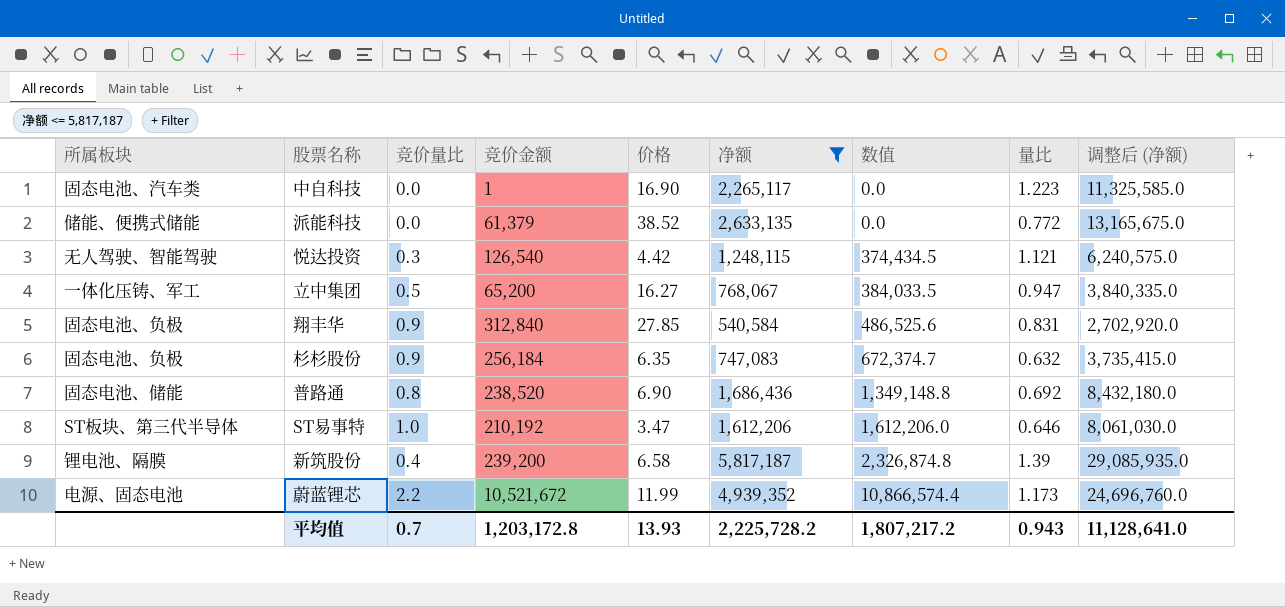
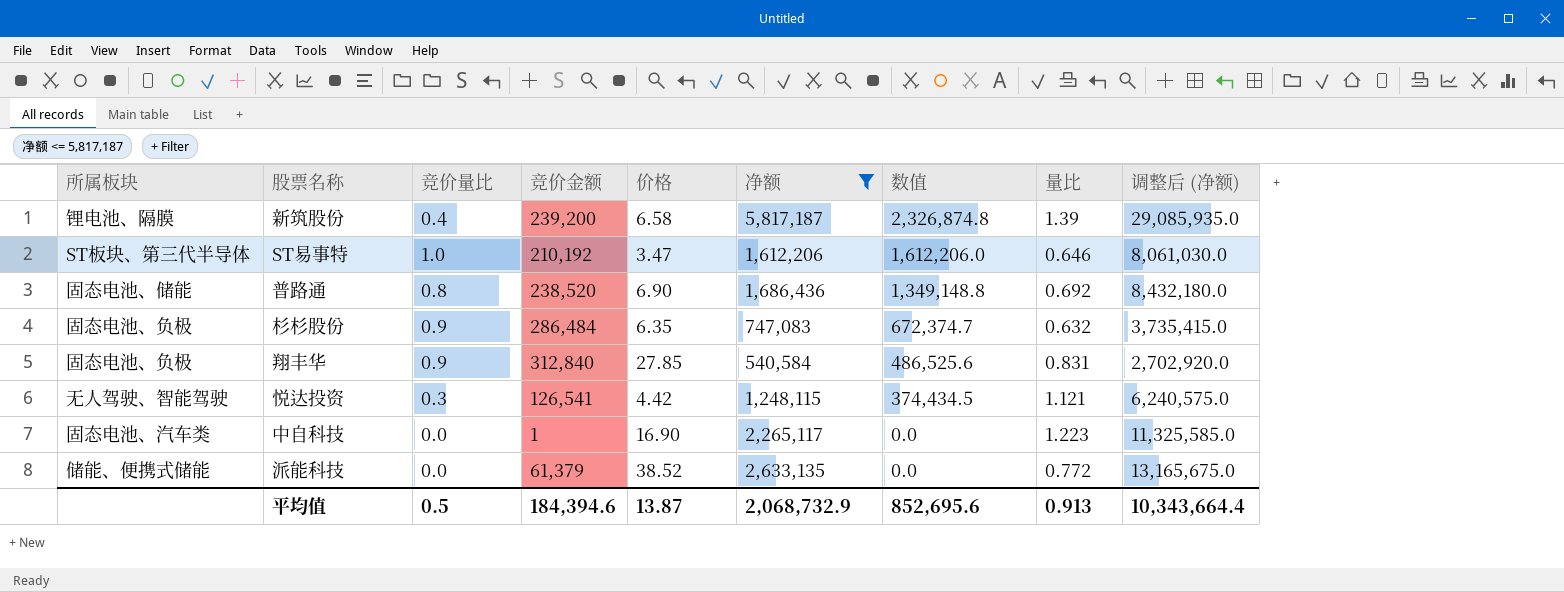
row order: 数值 ascending -> 数值 descending
row 立中集团: 一体化压铸、军工 | 0.5 | 65,200 | 16.27 | 768,067 | 384,033.5 | 0.947 | 3,840,335.0 -> none
row 蔚蓝锂芯: 电源、固态电池 | 2.2 | 10,521,672 | 11.99 | 4,939,352 | 10,866,574.4 | 1.173 | 24,696,760.0 -> none
杉杉股份 | 竞价金额: 256,184 -> 286,484
悦达投资 | 竞价金额: 126,540 -> 126,541
平均值 | 竞价量比: 0.7 -> 0.5
平均值 | 竞价金额: 1,203,172.8 -> 184,394.6
平均值 | 价格: 13.93 -> 13.87
平均值 | 净额: 2,225,728.2 -> 2,068,732.9
平均值 | 数值: 1,807,217.2 -> 852,695.6
平均值 | 量比: 0.943 -> 0.913
平均值 | 调整后 (净额): 11,128,641.0 -> 10,343,664.4

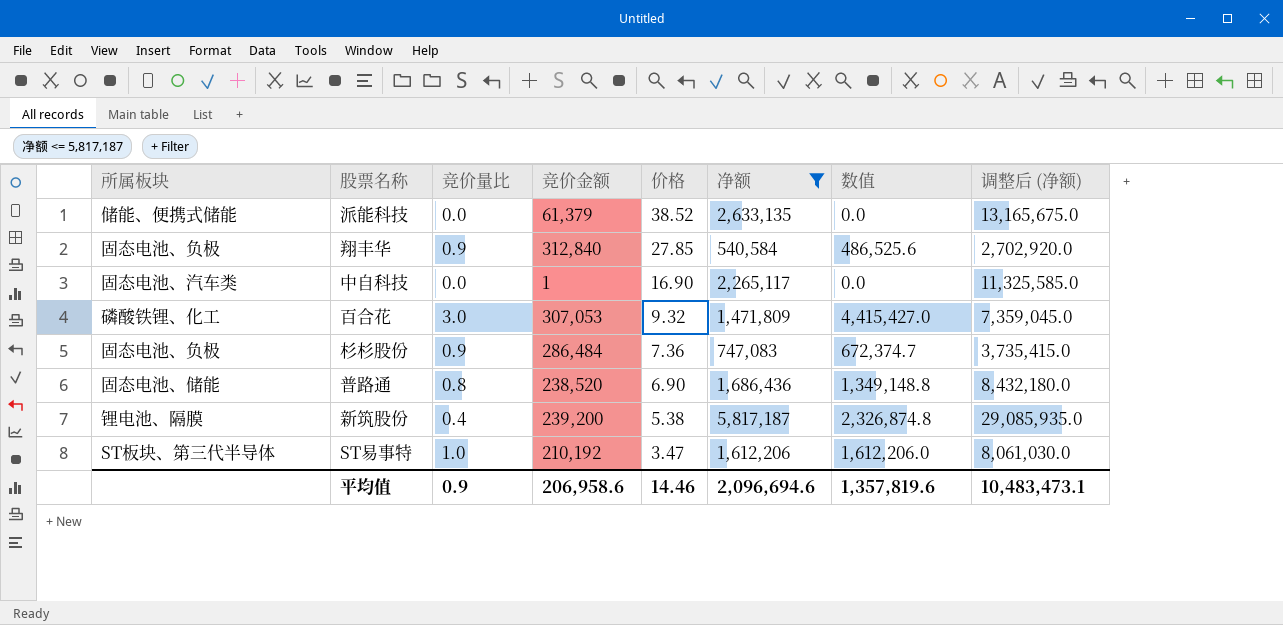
row order: 数值 descending -> 价格 descending
column 量比 | position: 8 -> none
row 悦达投资: 无人驾驶、智能驾驶 | 0.3 | 126,541 | 4.42 | 1,248,115 | 374,434.5 | 1.121 | 6,240,575.0 -> none
row 百合花: none -> 磷酸铁锂、化工 | 3.0 | 307,053 | 9.32 | 1,471,809 | 4,415,427.0 | 7,359,045.0
杉杉股份 | 价格: 6.35 -> 7.36
新筑股份 | 价格: 6.58 -> 5.38
平均值 | 竞价量比: 0.5 -> 0.9
平均值 | 竞价金额: 184,394.6 -> 206,958.6
平均值 | 价格: 13.87 -> 14.46
平均值 | 净额: 2,068,732.9 -> 2,096,694.6
平均值 | 数值: 852,695.6 -> 1,357,819.6
平均值 | 调整后 (净额): 10,343,664.4 -> 10,483,473.1

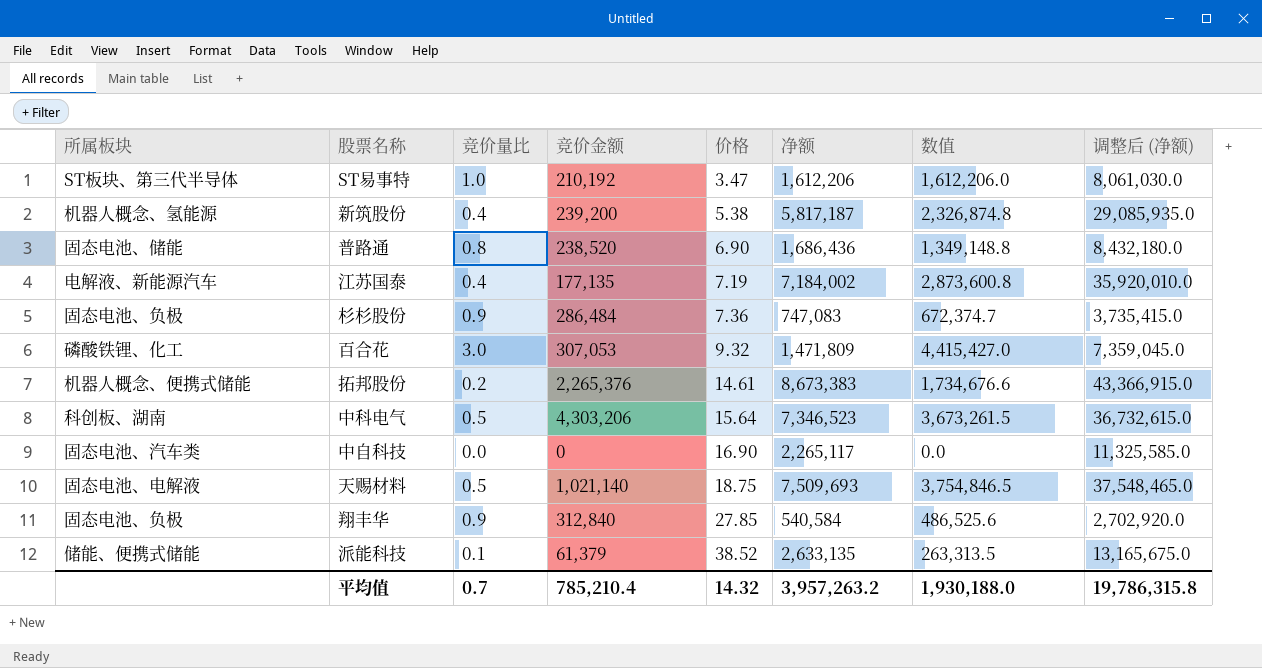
filter: 净额 <= 5,817,187 -> none
row order: 价格 descending -> 价格 ascending
新筑股份 | 所属板块: 锂电池、隔膜 -> 机器人概念、氢能源
中自科技 | 竞价金额: 1 -> 0
派能科技 | 竞价量比: 0.0 -> 0.1
派能科技 | 数值: 0.0 -> 263,313.5
平均值 | 竞价量比: 0.9 -> 0.7
平均值 | 竞价金额: 206,958.6 -> 785,210.4
平均值 | 价格: 14.46 -> 14.32
平均值 | 净额: 2,096,694.6 -> 3,957,263.2
平均值 | 数值: 1,357,819.6 -> 1,930,188.0
平均值 | 调整后 (净额): 10,483,473.1 -> 19,786,315.8

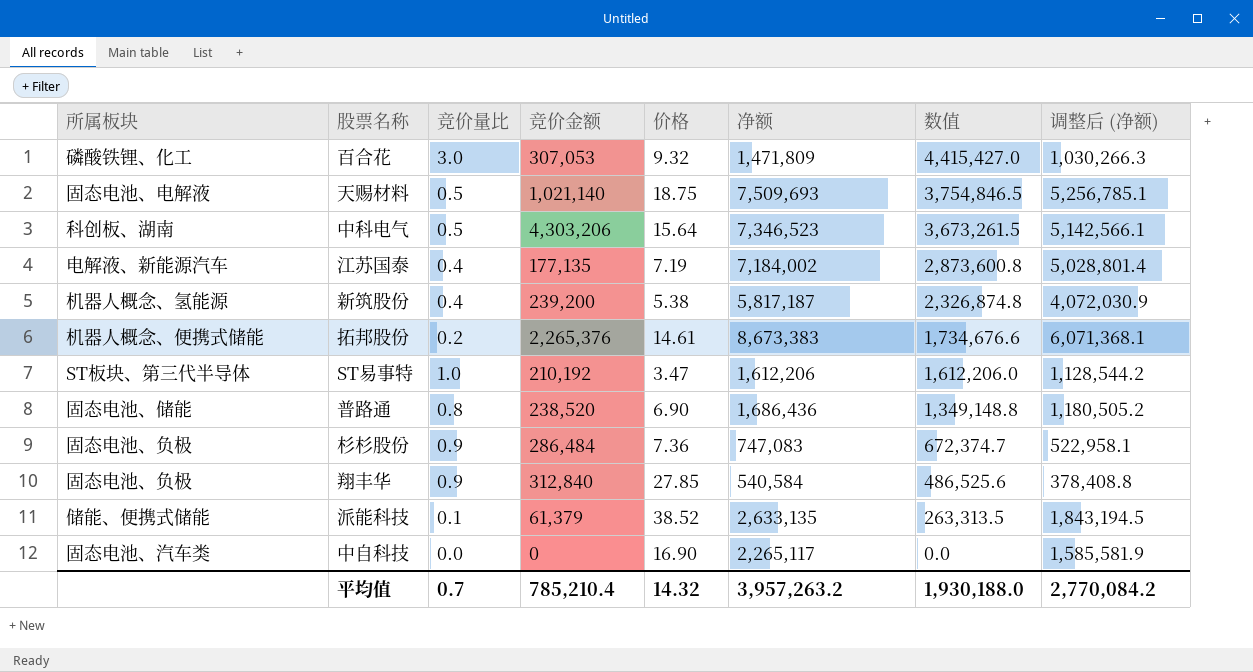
row order: 价格 ascending -> 数值 descending
column 调整后 (净额) | formula: [净额] * 5 -> [净额] * 0.7
平均值 | 调整后 (净额): 19,786,315.8 -> 2,770,084.2

